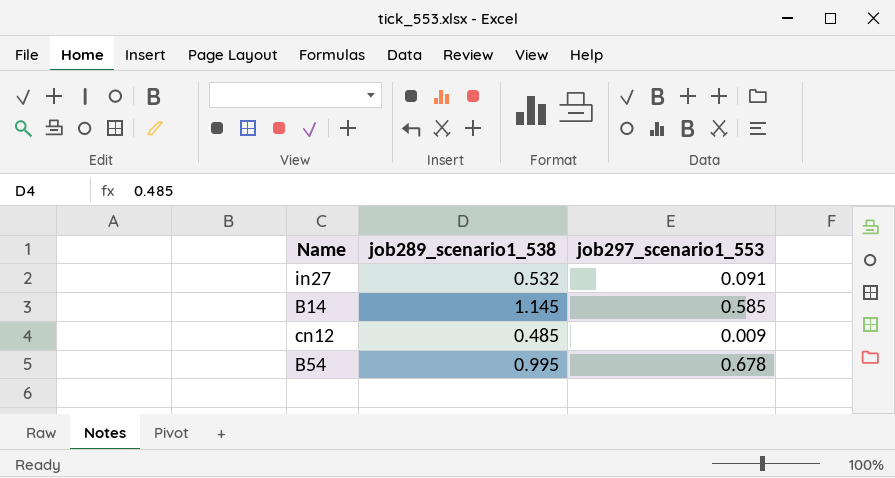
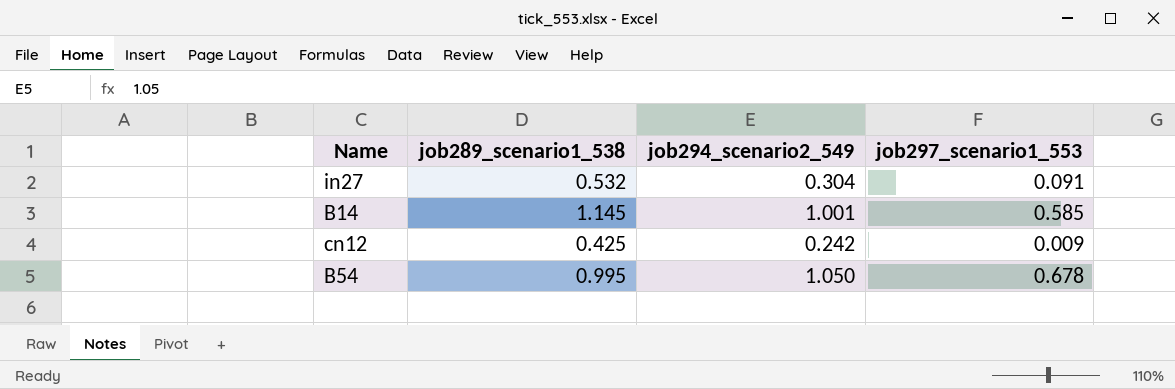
column job294_scenario2_549 | position: none -> 3
cn12 | job289_scenario1_538: 0.485 -> 0.425

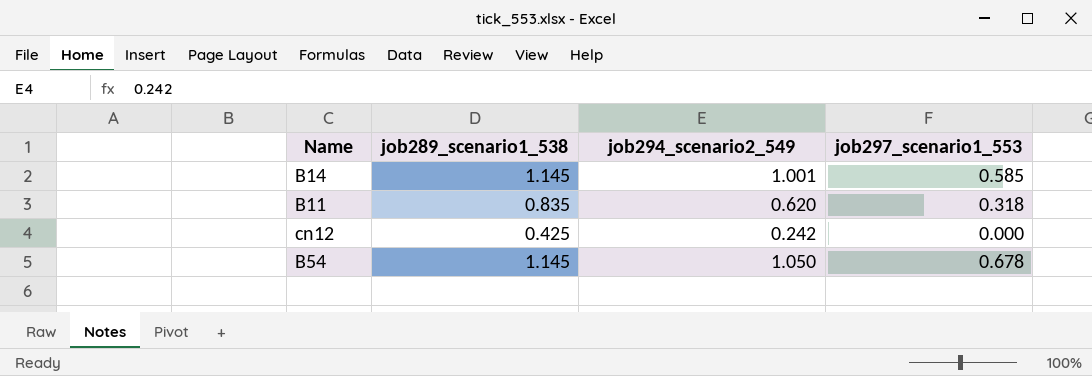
row in27: 0.532 | 0.304 | 0.091 -> none
row B11: none -> 0.835 | 0.620 | 0.318
cn12 | job297_scenario1_553: 0.009 -> 0.000
B54 | job289_scenario1_538: 0.995 -> 1.145

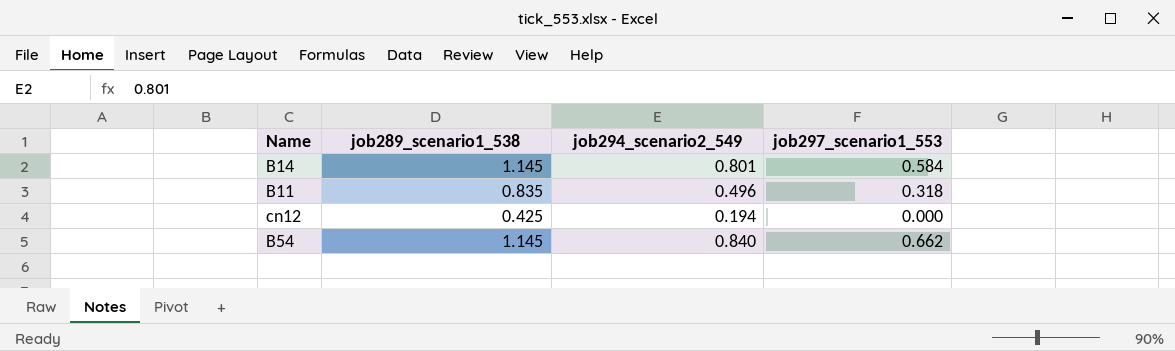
B14 | job294_scenario2_549: 1.001 -> 0.801
B14 | job297_scenario1_553: 0.585 -> 0.584
B11 | job294_scenario2_549: 0.620 -> 0.496
cn12 | job294_scenario2_549: 0.242 -> 0.194
B54 | job294_scenario2_549: 1.050 -> 0.840
B54 | job297_scenario1_553: 0.678 -> 0.662

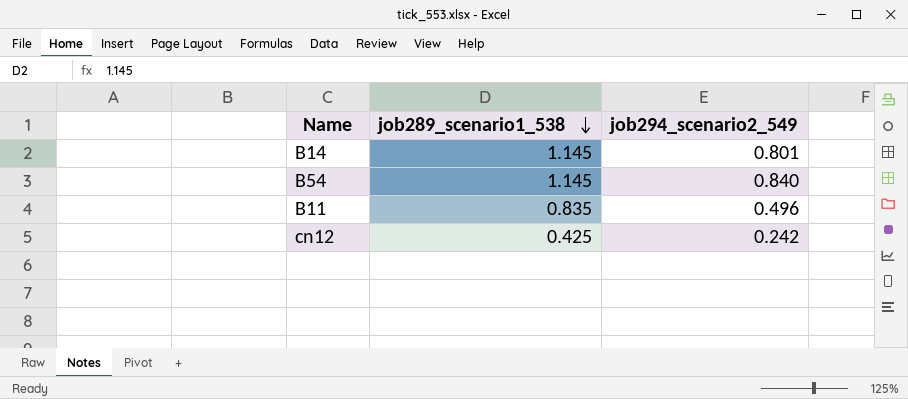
row order: none -> job289_scenario1_538 descending
column job297_scenario1_553 | position: 4 -> none
cn12 | job294_scenario2_549: 0.194 -> 0.242

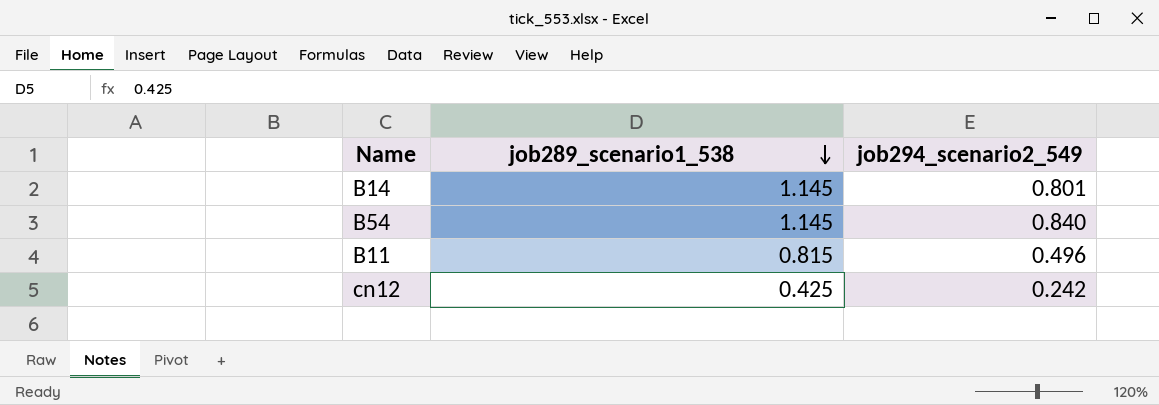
B11 | job289_scenario1_538: 0.835 -> 0.815

